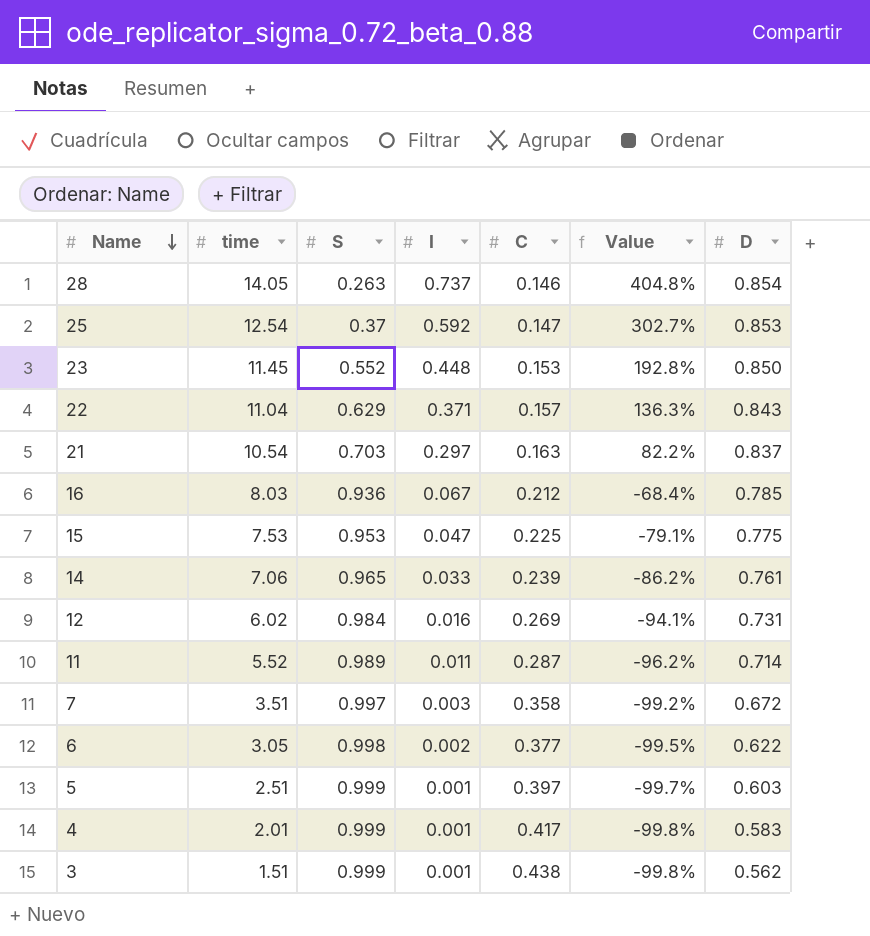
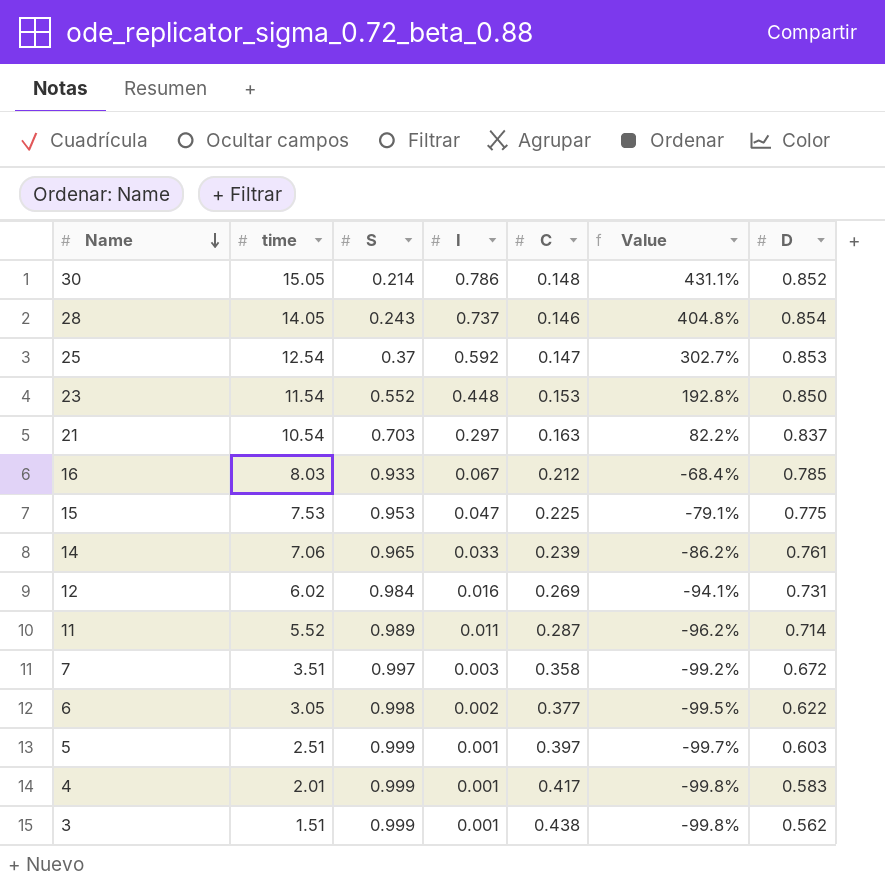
row 22: 11.04 | 0.629 | 0.371 | 0.157 | 136.3% | 0.843 -> none
row 30: none -> 15.05 | 0.214 | 0.786 | 0.148 | 431.1% | 0.852
28 | S: 0.263 -> 0.243
23 | time: 11.45 -> 11.54
16 | S: 0.936 -> 0.933

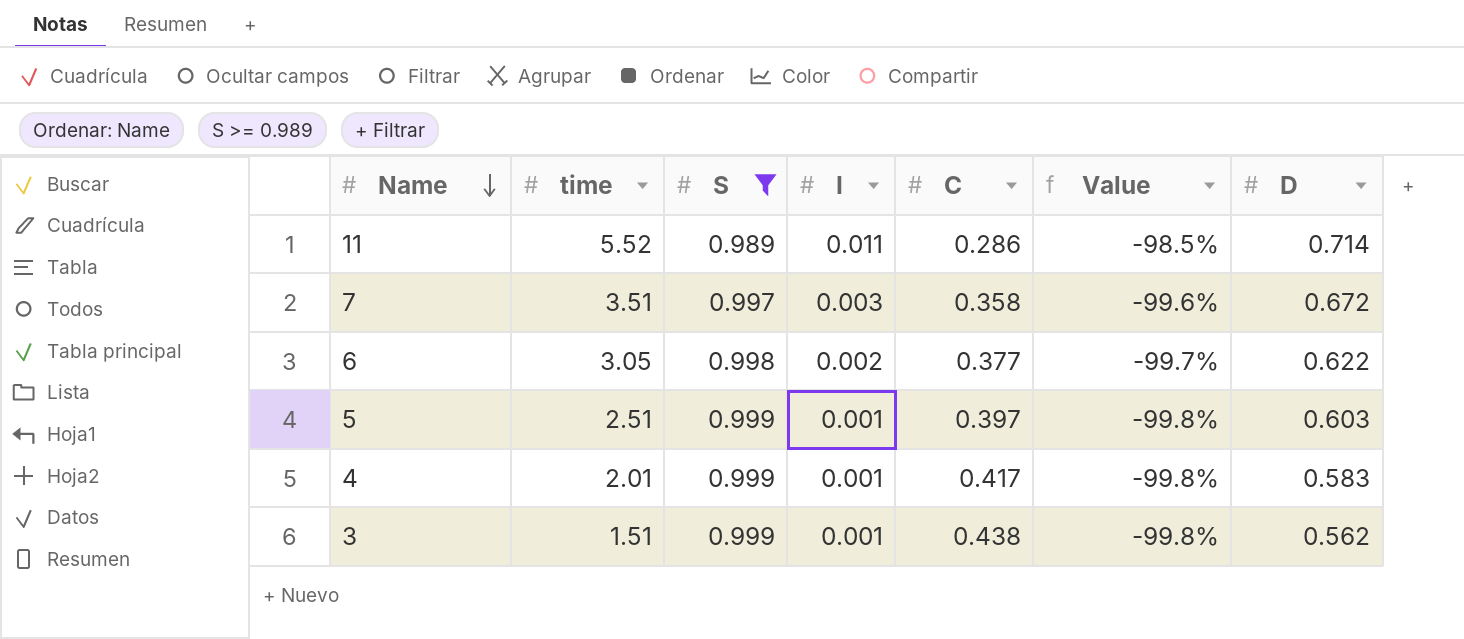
filter: none -> S >= 0.989
column Value | formula: ([I] - [C]) / [C] -> ([I] - [D]) / [D]
11 | C: 0.287 -> 0.286

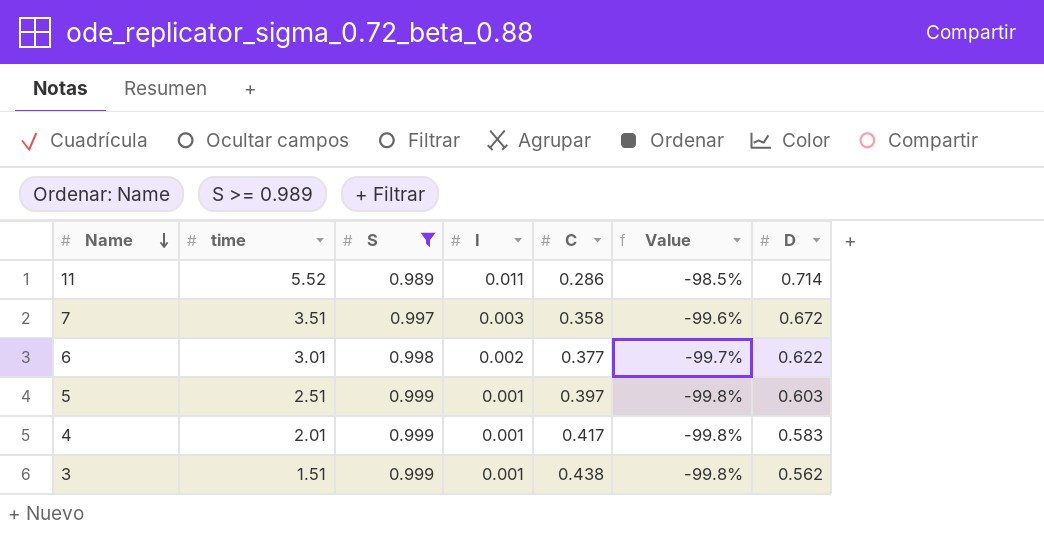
6 | time: 3.05 -> 3.01

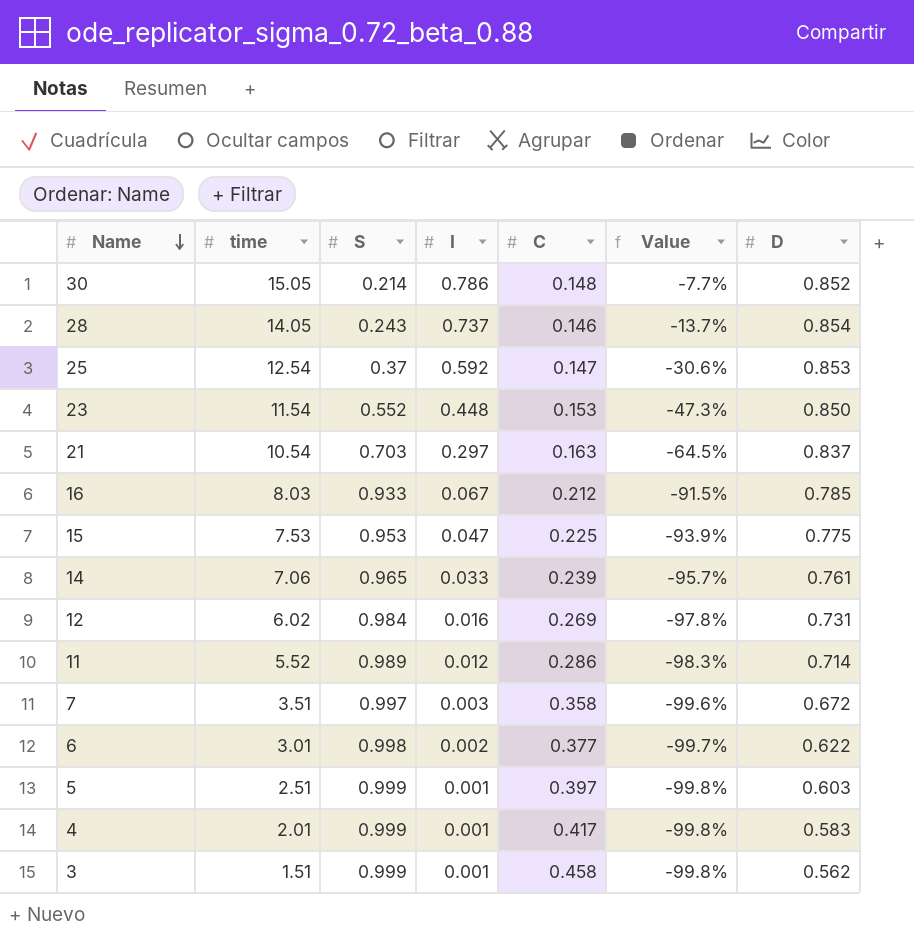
filter: S >= 0.989 -> none
11 | I: 0.011 -> 0.012
11 | Value: -98.5% -> -98.3%
3 | C: 0.438 -> 0.458

